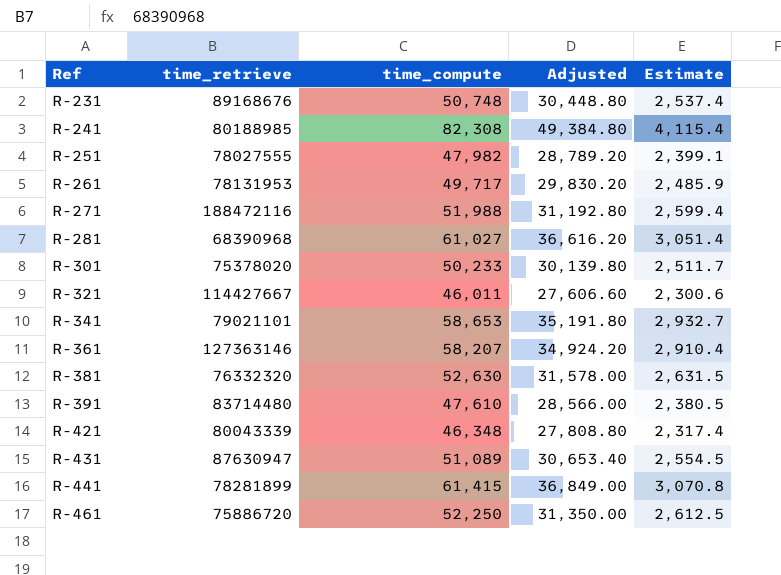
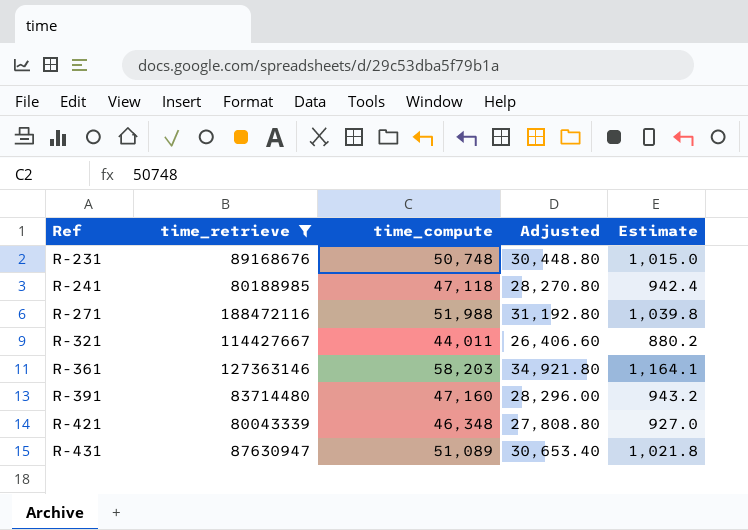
filter: none -> time_retrieve >= 80043339
column Estimate | formula: [time_compute] * 0.05 -> [time_compute] * 0.02
R-241 | time_compute: 82,308 -> 47,118
R-241 | Adjusted: 49,384.80 -> 28,270.80
R-321 | time_compute: 46,011 -> 44,011
R-321 | Adjusted: 27,606.60 -> 26,406.60
R-361 | time_compute: 58,207 -> 58,203
R-361 | Adjusted: 34,924.20 -> 34,921.80
R-391 | time_compute: 47,610 -> 47,160
R-391 | Adjusted: 28,566.00 -> 28,296.00

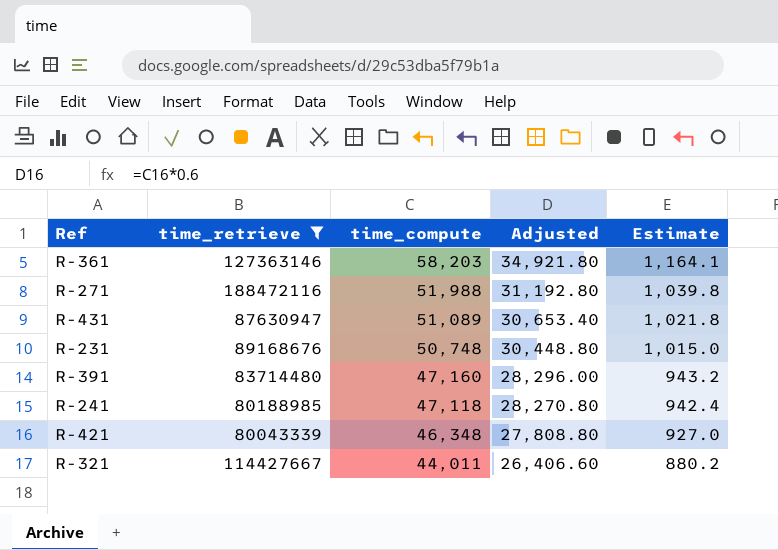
row order: Ref ascending -> time_compute descending

